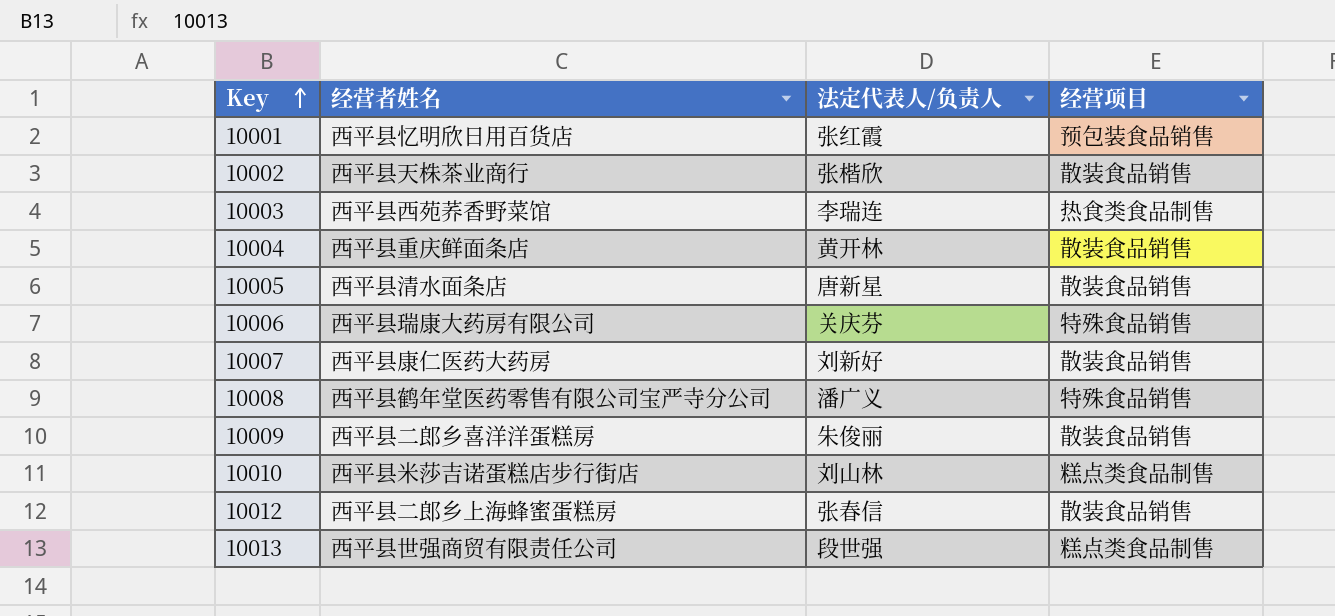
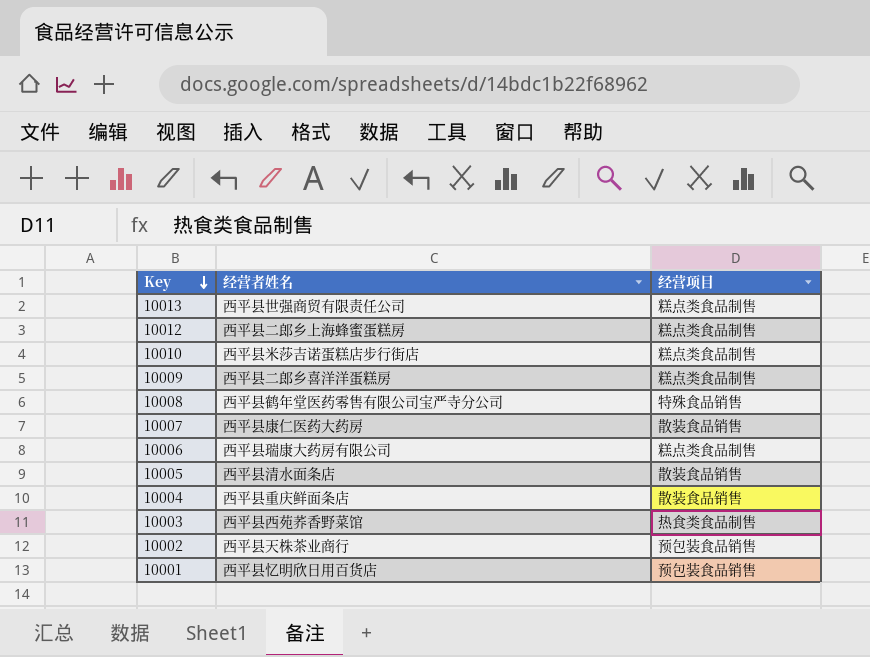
row order: Key ascending -> Key descending
column 法定代表人/负责人 | position: 3 -> none
10012 | 经营项目: 散装食品销售 -> 糕点类食品制售
10009 | 经营项目: 散装食品销售 -> 糕点类食品制售
10006 | 经营项目: 特殊食品销售 -> 糕点类食品制售
10002 | 经营项目: 散装食品销售 -> 预包装食品销售

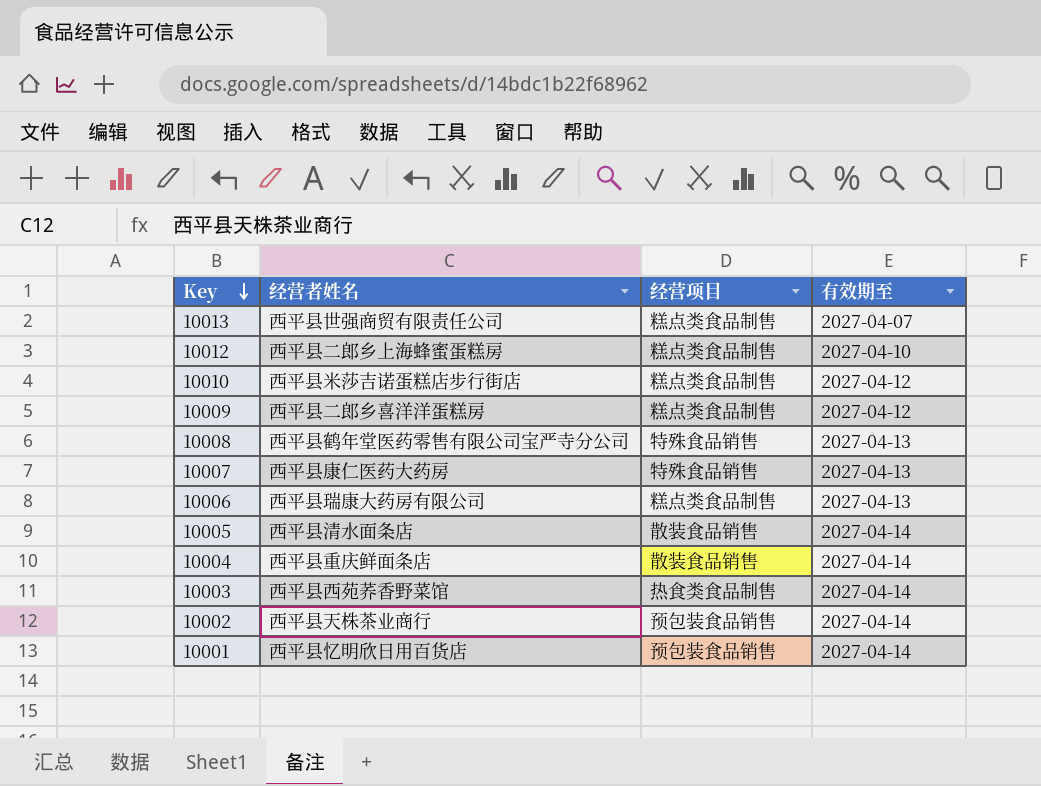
column 有效期至 | position: none -> 4
10007 | 经营项目: 散装食品销售 -> 特殊食品销售

